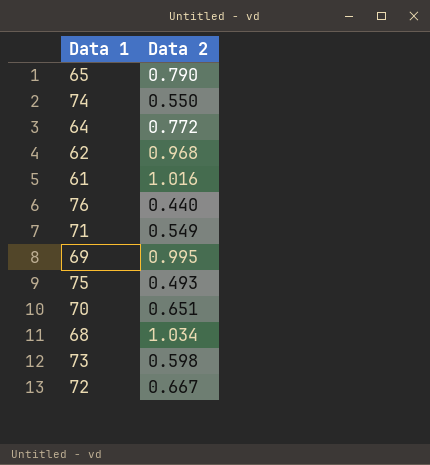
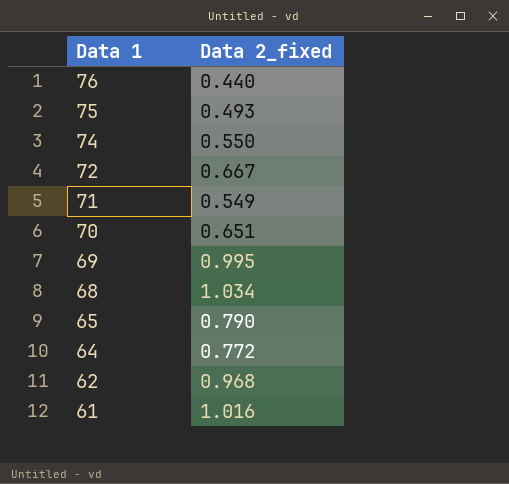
row order: none -> Data 1 descending
column name: Data 2 -> Data 2_fixed
row 73: 0.598 -> none

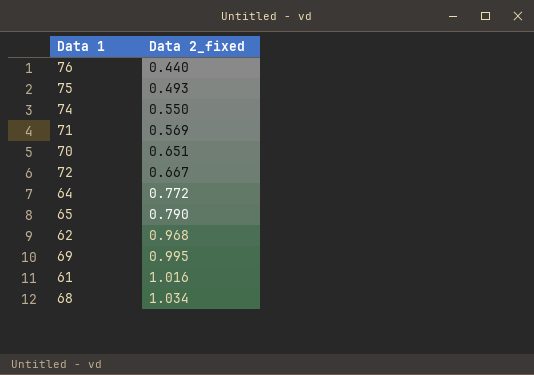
row order: Data 1 descending -> Data 2_fixed ascending
71 | Data 2_fixed: 0.549 -> 0.569

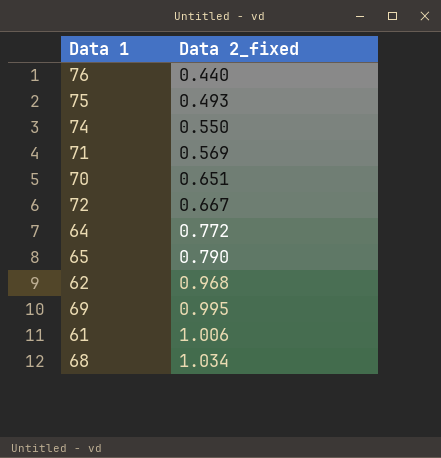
61 | Data 2_fixed: 1.016 -> 1.006

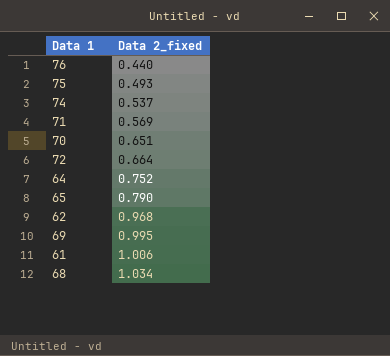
74 | Data 2_fixed: 0.550 -> 0.537
72 | Data 2_fixed: 0.667 -> 0.664
64 | Data 2_fixed: 0.772 -> 0.752

